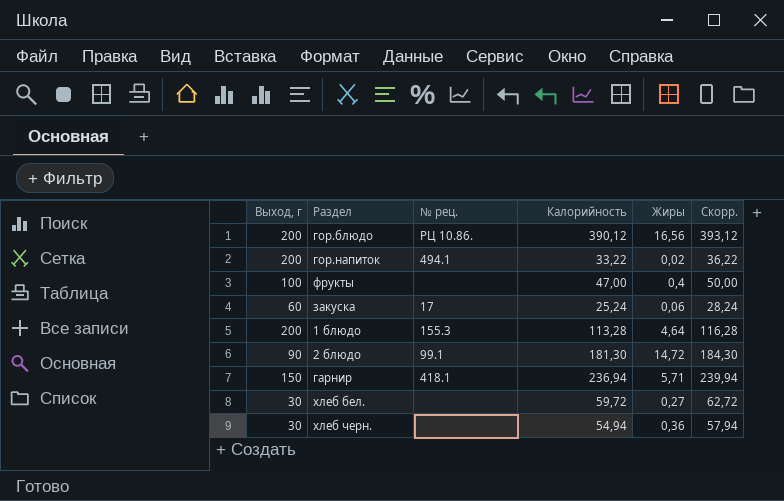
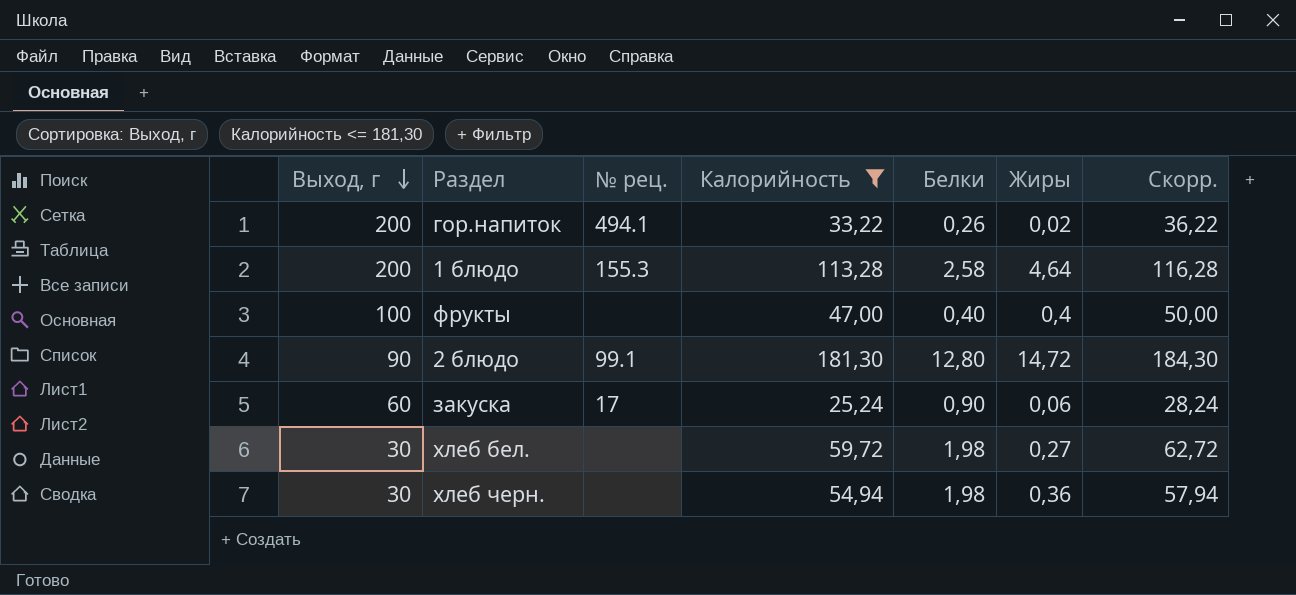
filter: none -> Калорийность <= 181,30
row order: none -> Выход, г descending
column Белки | position: none -> 5

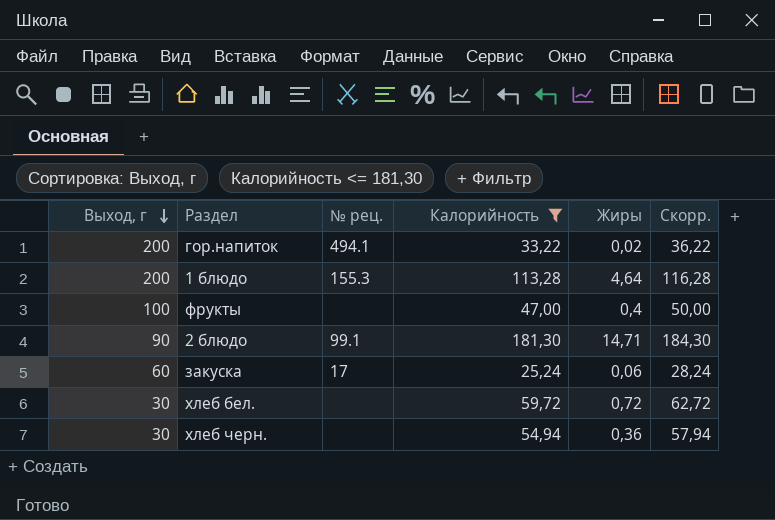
column Белки | position: 5 -> none
2 блюдо | Жиры: 14,72 -> 14,71
хлеб бел. | Жиры: 0,27 -> 0,72

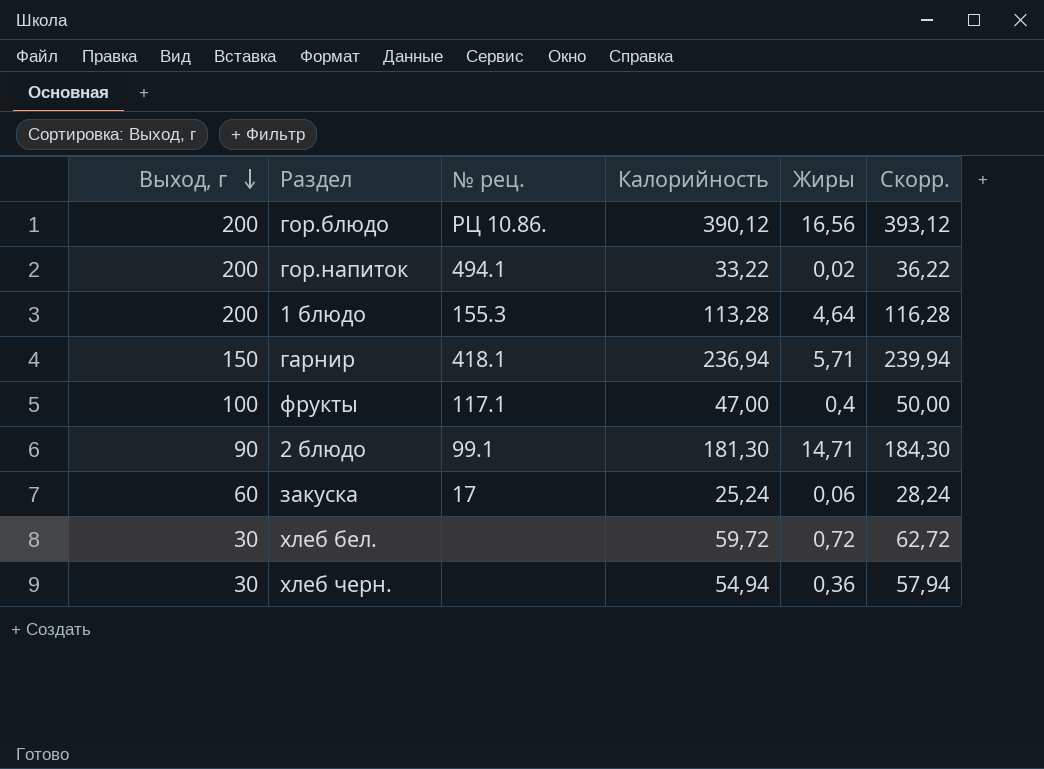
filter: Калорийность <= 181,30 -> none
фрукты | № рец.: none -> 117.1

